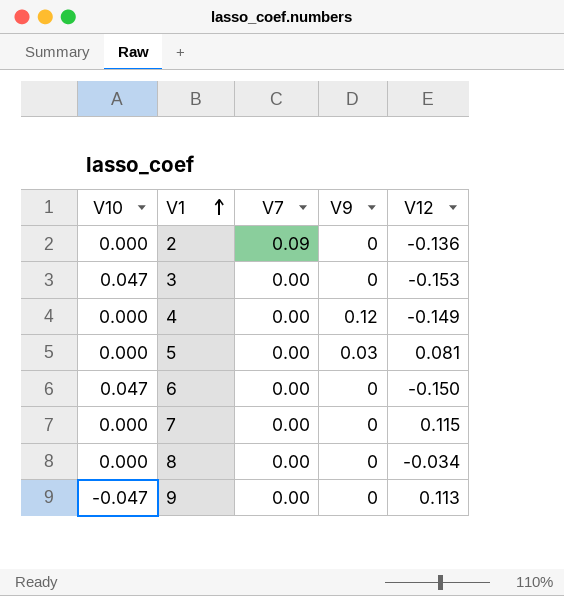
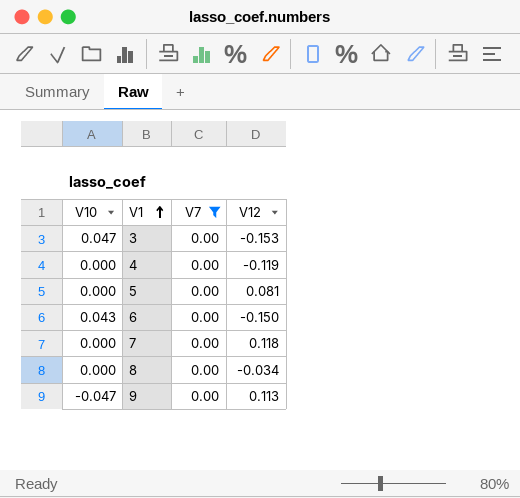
filter: none -> V7 = 0.00
column V9 | position: 4 -> none
4 | V12: -0.149 -> -0.119
6 | V10: 0.047 -> 0.043
7 | V12: 0.115 -> 0.118

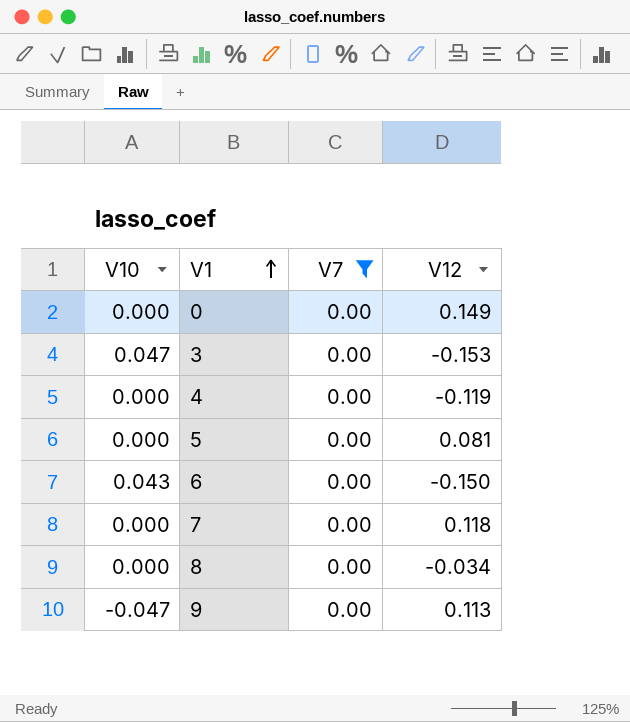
row 0: none -> 0.000 | 0.00 | 0.149

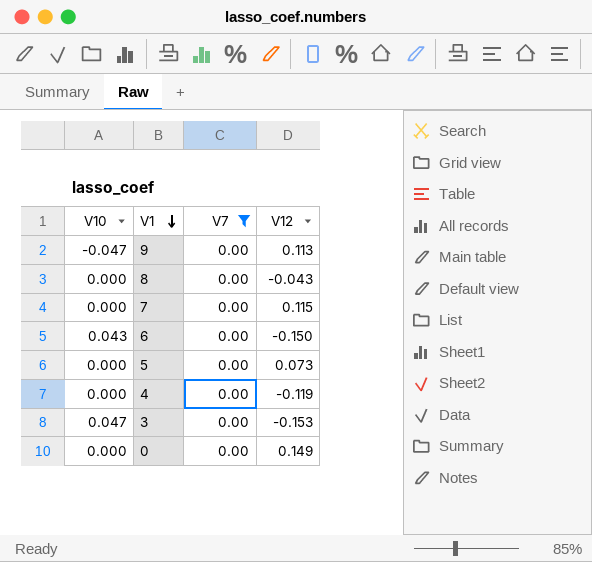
row order: V1 ascending -> V1 descending
8 | V12: -0.034 -> -0.043
7 | V12: 0.118 -> 0.115
5 | V12: 0.081 -> 0.073

